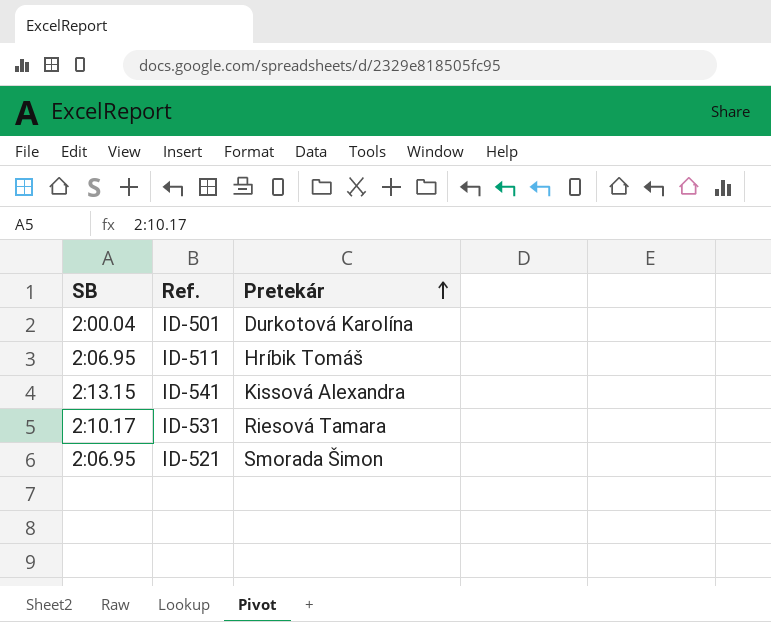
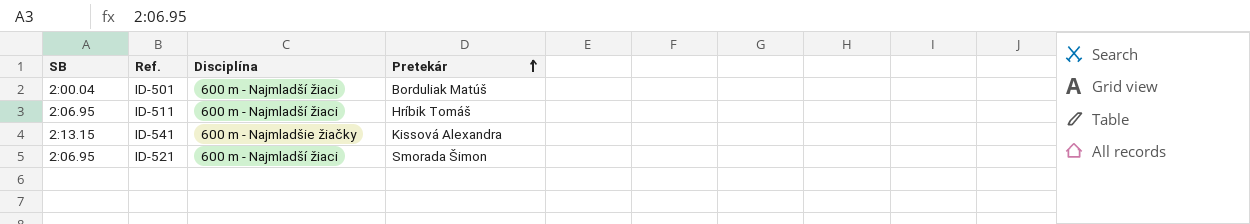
column Disciplína | position: none -> 3
row ID-531: 2:10.17 | Riesová Tamara -> none
ID-501 | Pretekár: Durkotová Karolína -> Borduliak Matúš

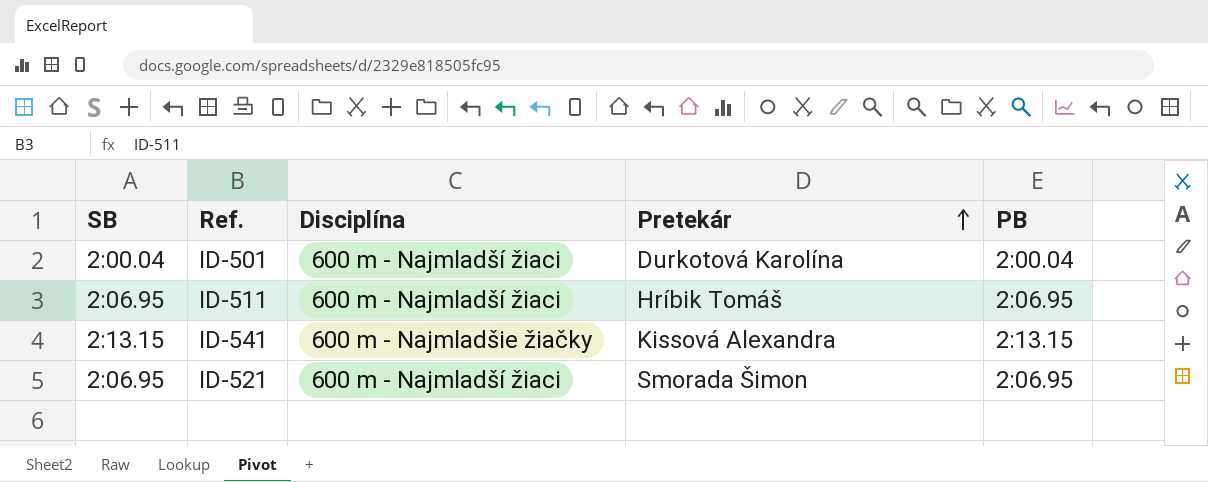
column PB | position: none -> 5
ID-501 | Pretekár: Borduliak Matúš -> Durkotová Karolína

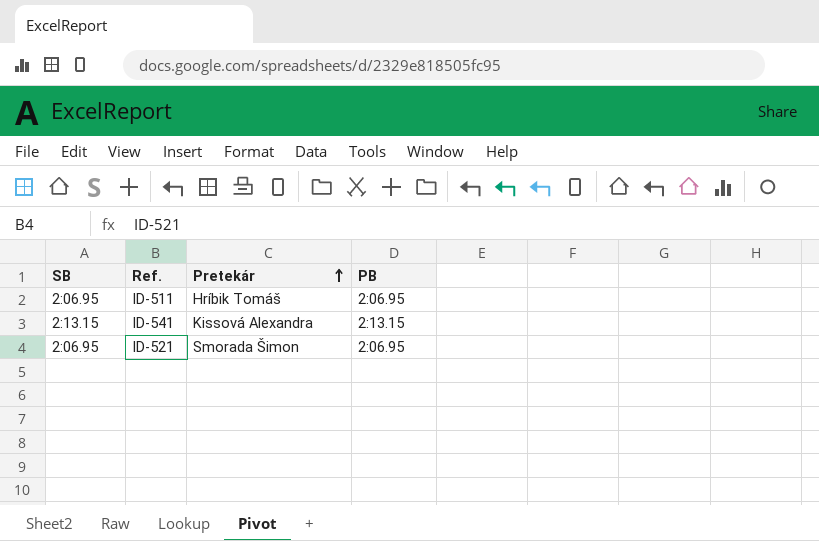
column Disciplína | position: 3 -> none
row ID-501: 2:00.04 | 600 m - Najmladší žiaci | Durkotová Karolína | 2:00.04 -> none

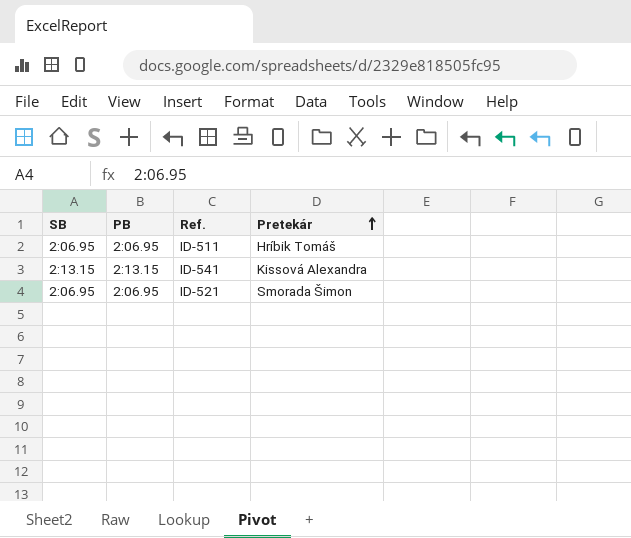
column PB | position: 4 -> 2

